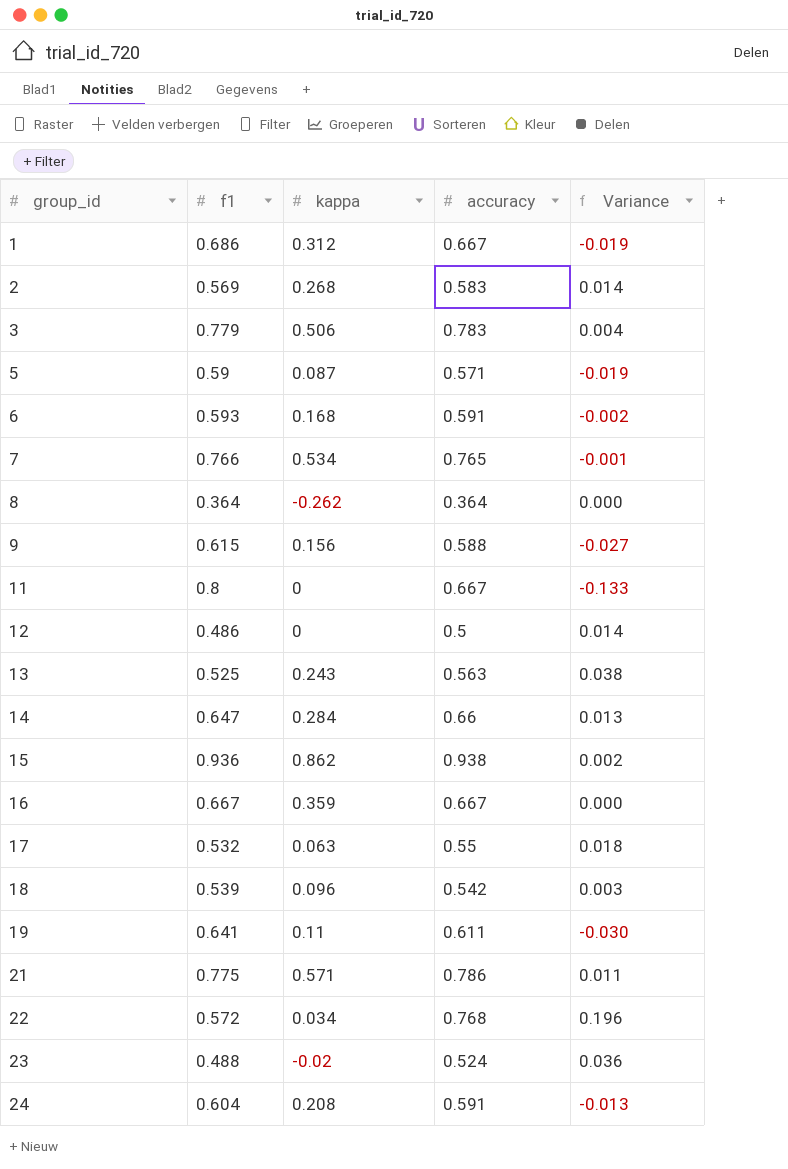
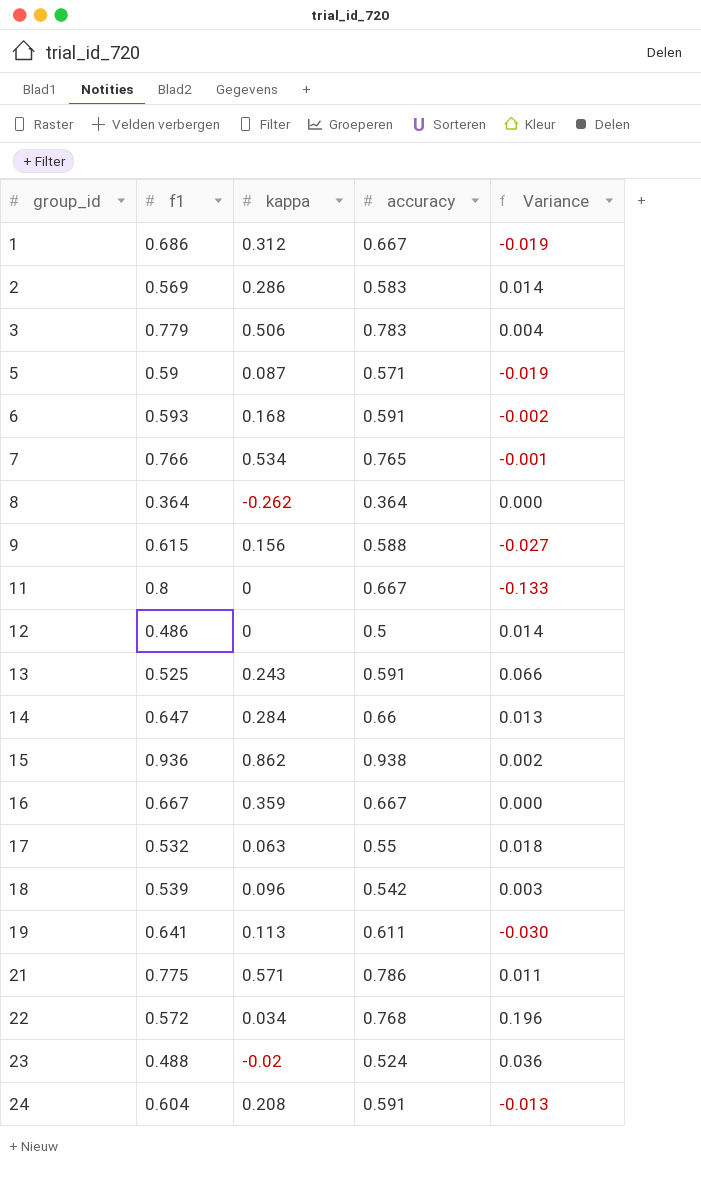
2 | kappa: 0.268 -> 0.286
13 | accuracy: 0.563 -> 0.591
13 | Variance: 0.038 -> 0.066
19 | kappa: 0.11 -> 0.113

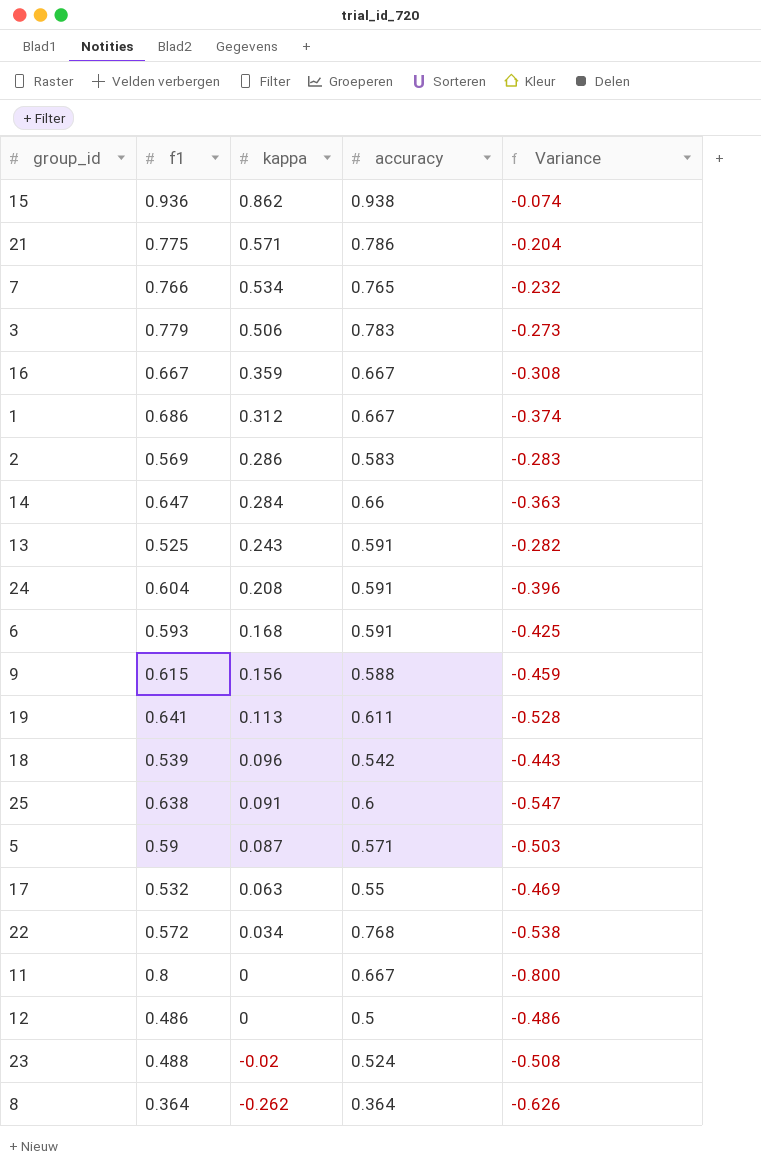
row order: group_id ascending -> kappa descending
column Variance | formula: [accuracy] - [f1] -> [kappa] - [f1]
row 25: none -> 0.638 | 0.091 | 0.6 | -0.547

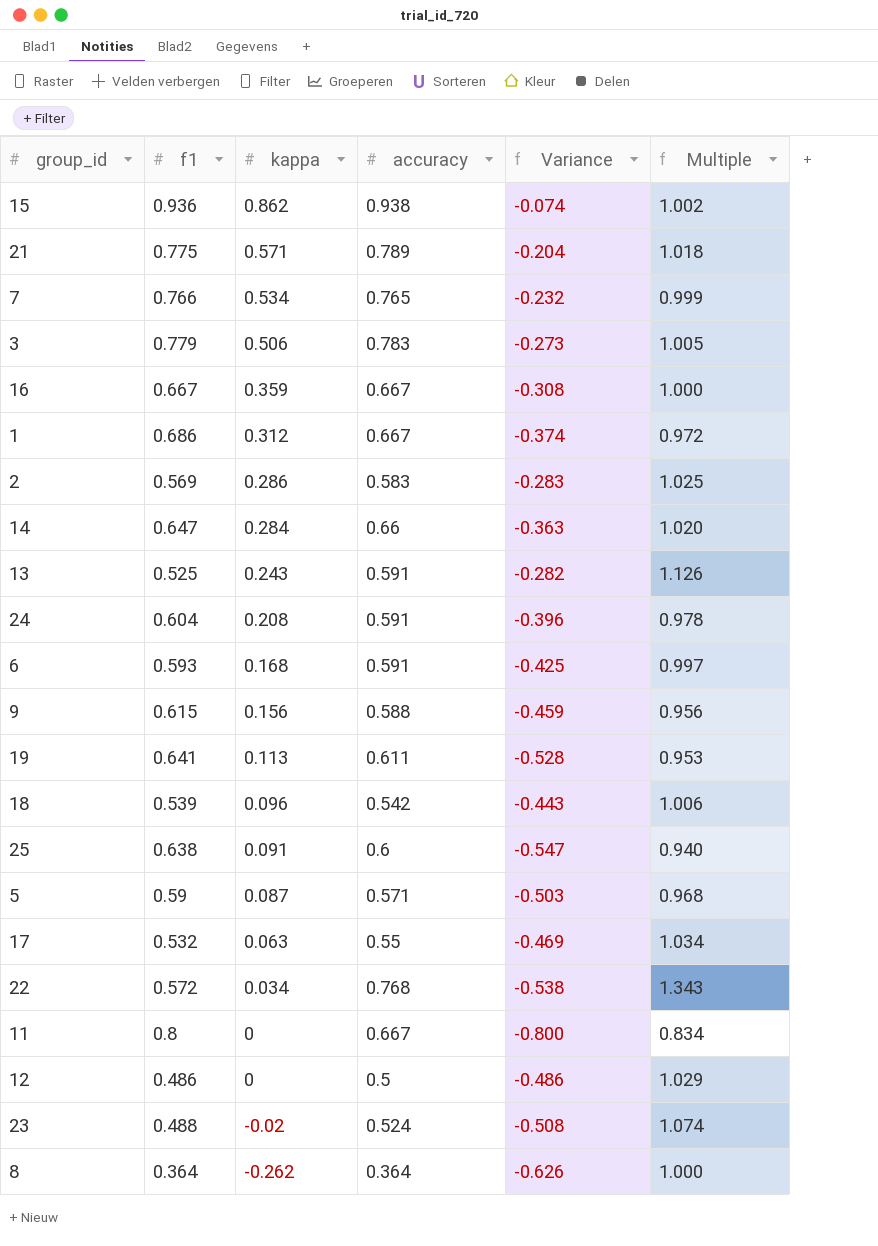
column Multiple | formula: none -> [accuracy] / [f1]
21 | accuracy: 0.786 -> 0.789

